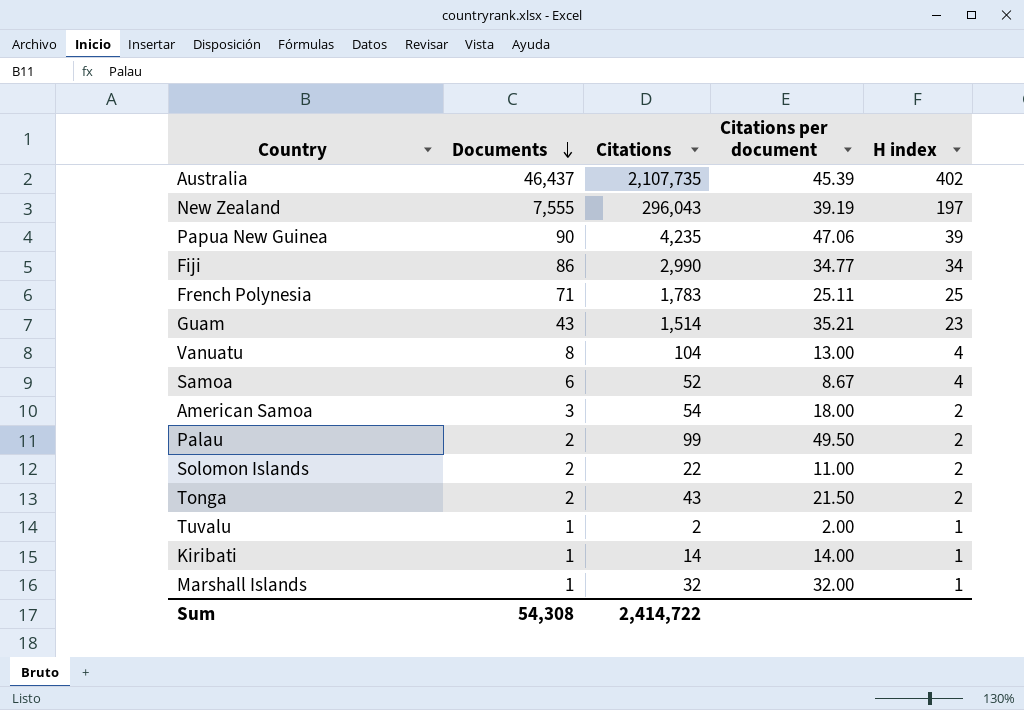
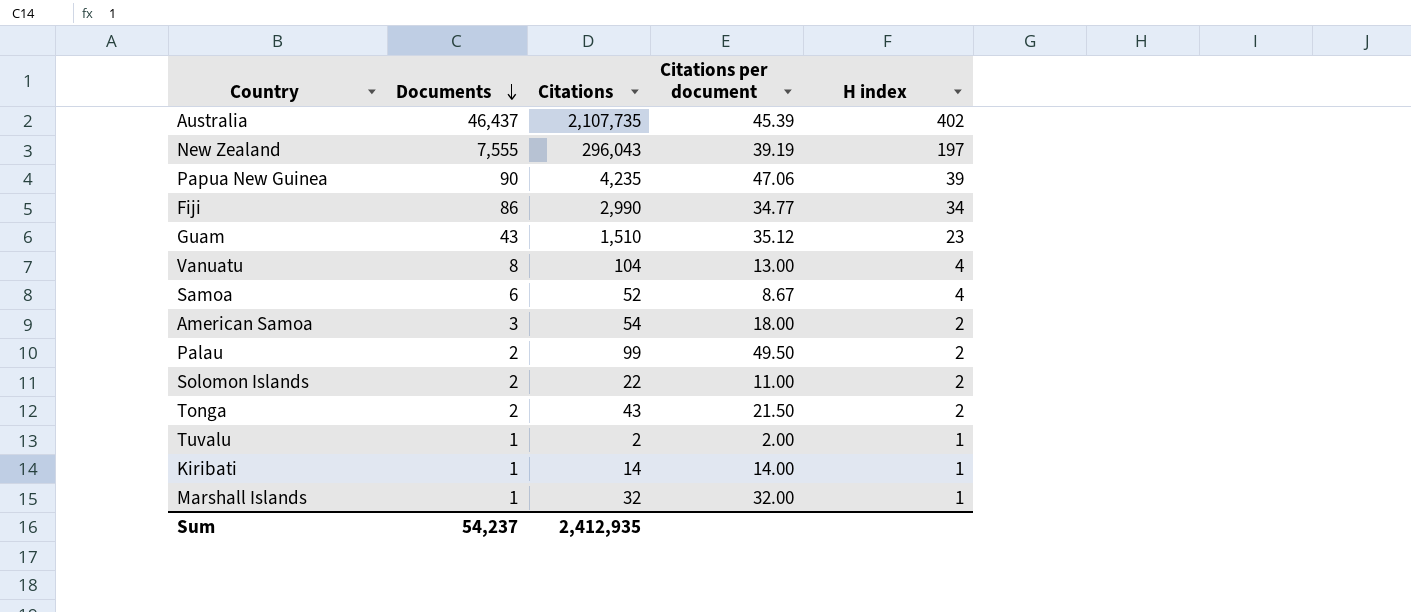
row French Polynesia: 71 | 1,783 | 25.11 | 25 -> none
Guam | Citations: 1,514 -> 1,510
Guam | Citations per document: 35.21 -> 35.12
Sum | Documents: 54,308 -> 54,237
Sum | Citations: 2,414,722 -> 2,412,935

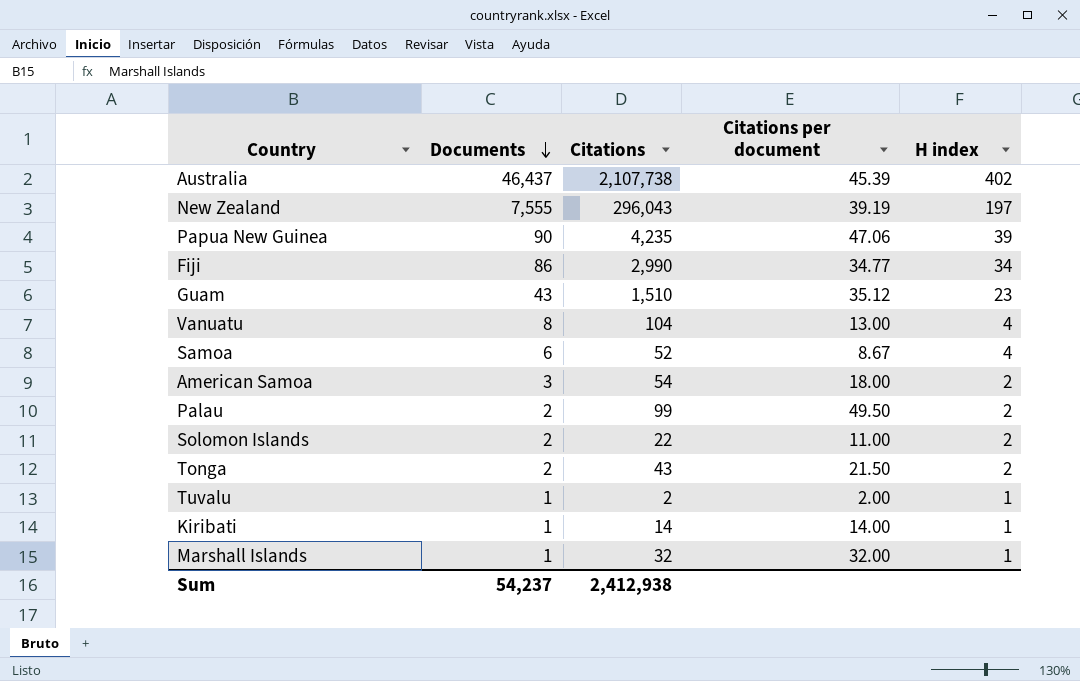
Australia | Citations: 2,107,735 -> 2,107,738
Sum | Citations: 2,412,935 -> 2,412,938

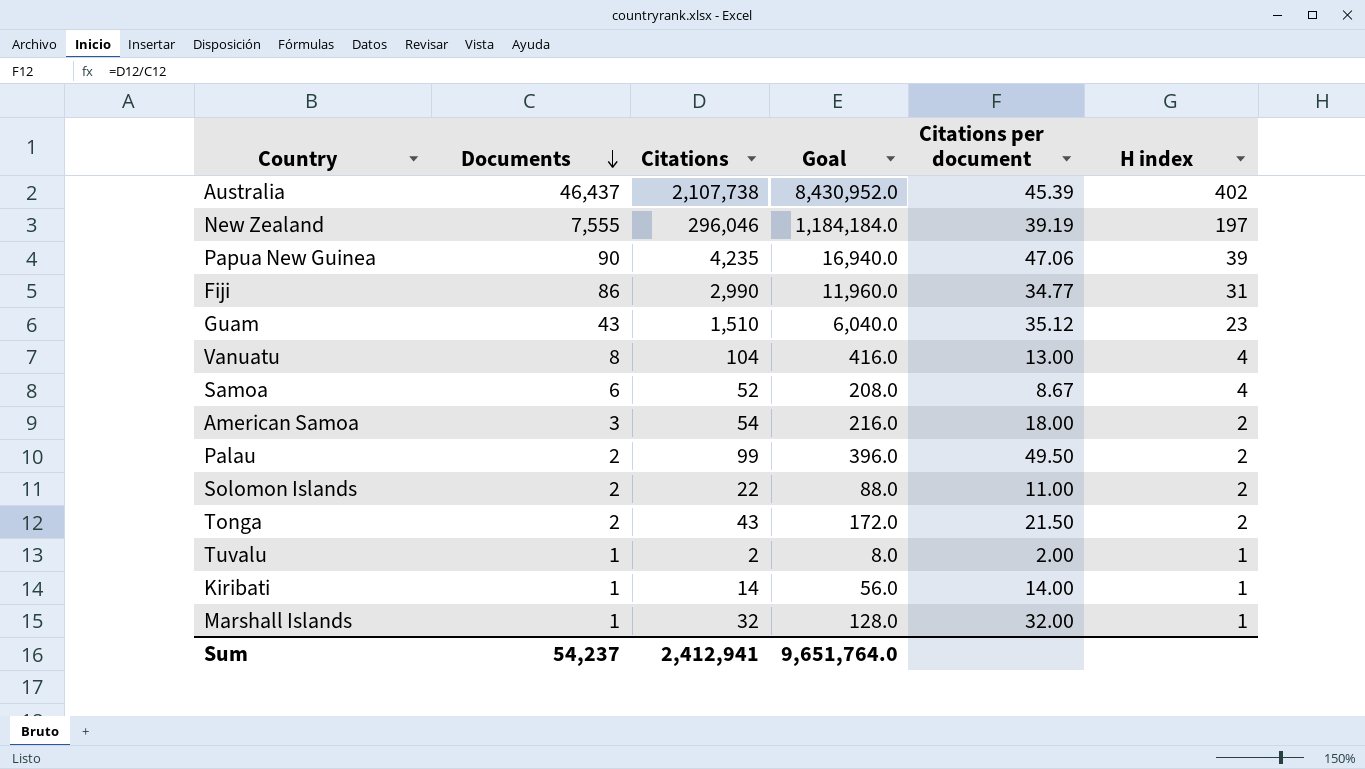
column Goal | formula: none -> [Citations] * 4
New Zealand | Citations: 296,043 -> 296,046
Fiji | H index: 34 -> 31
Sum | Citations: 2,412,938 -> 2,412,941

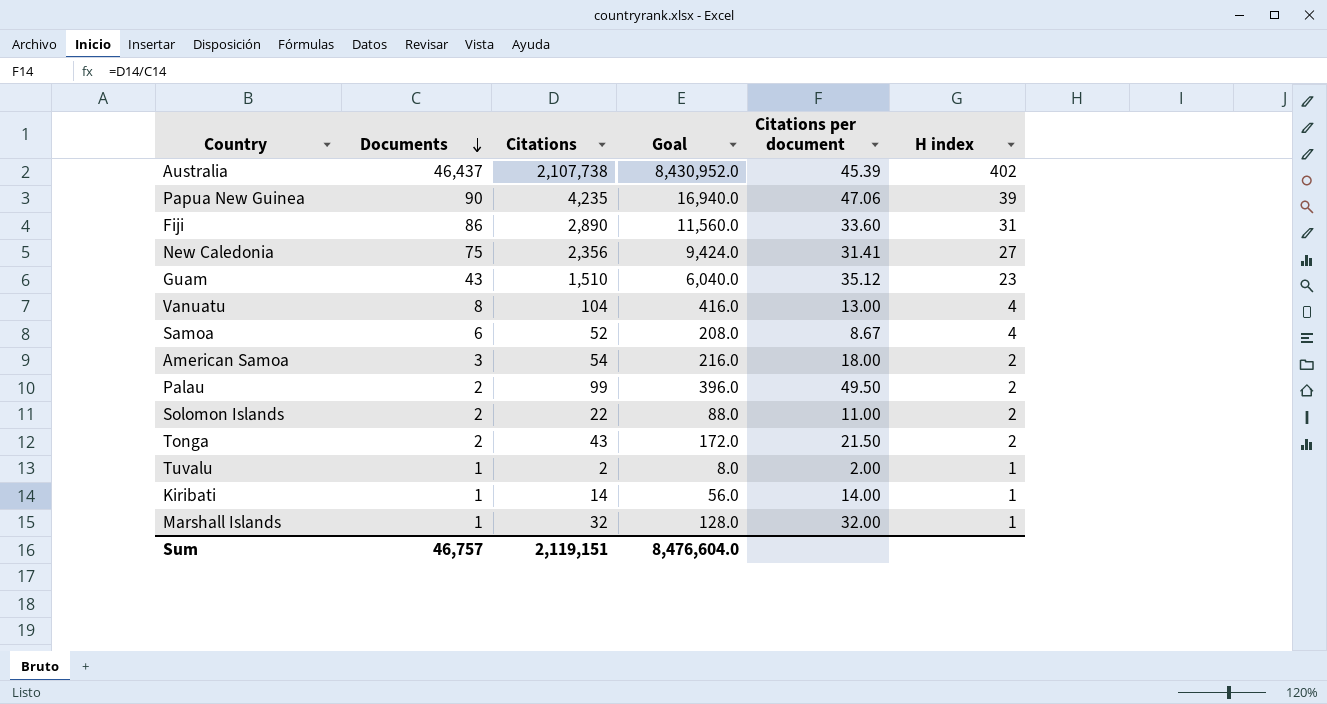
row New Zealand: 7,555 | 296,046 | 1,184,184.0 | 39.19 | 197 -> none
Fiji | Citations: 2,990 -> 2,890
Fiji | Goal: 11,960.0 -> 11,560.0
Fiji | Citations per document: 34.77 -> 33.60
row New Caledonia: none -> 75 | 2,356 | 9,424.0 | 31.41 | 27
Sum | Documents: 54,237 -> 46,757
Sum | Citations: 2,412,941 -> 2,119,151
Sum | Goal: 9,651,764.0 -> 8,476,604.0

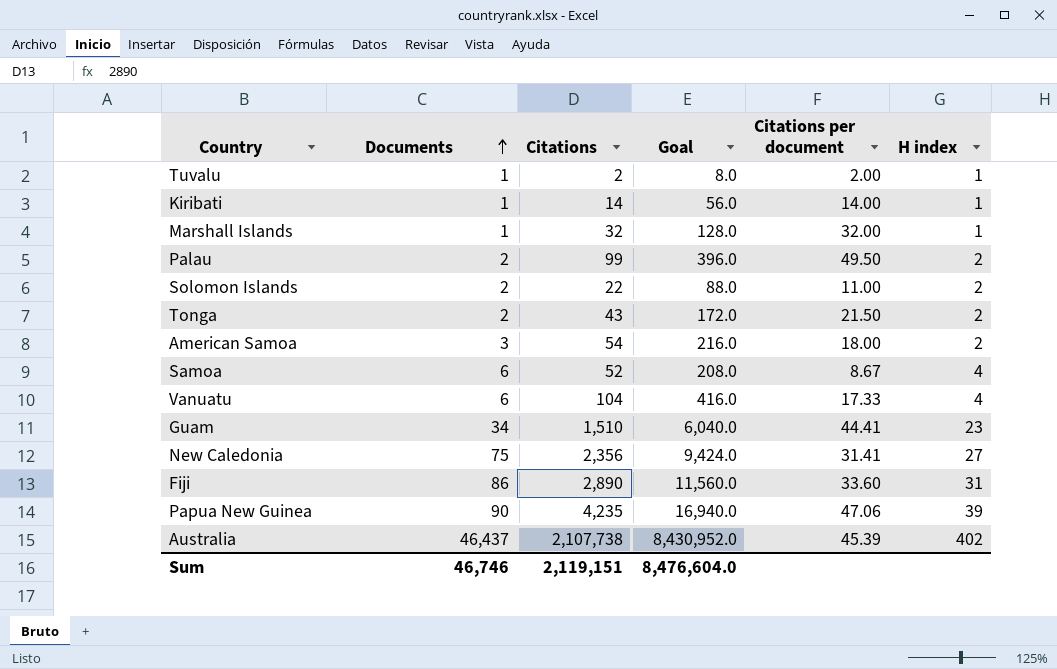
row order: Documents descending -> Documents ascending
Vanuatu | Documents: 8 -> 6
Vanuatu | Citations per document: 13.00 -> 17.33
Guam | Documents: 43 -> 34
Guam | Citations per document: 35.12 -> 44.41
Sum | Documents: 46,757 -> 46,746

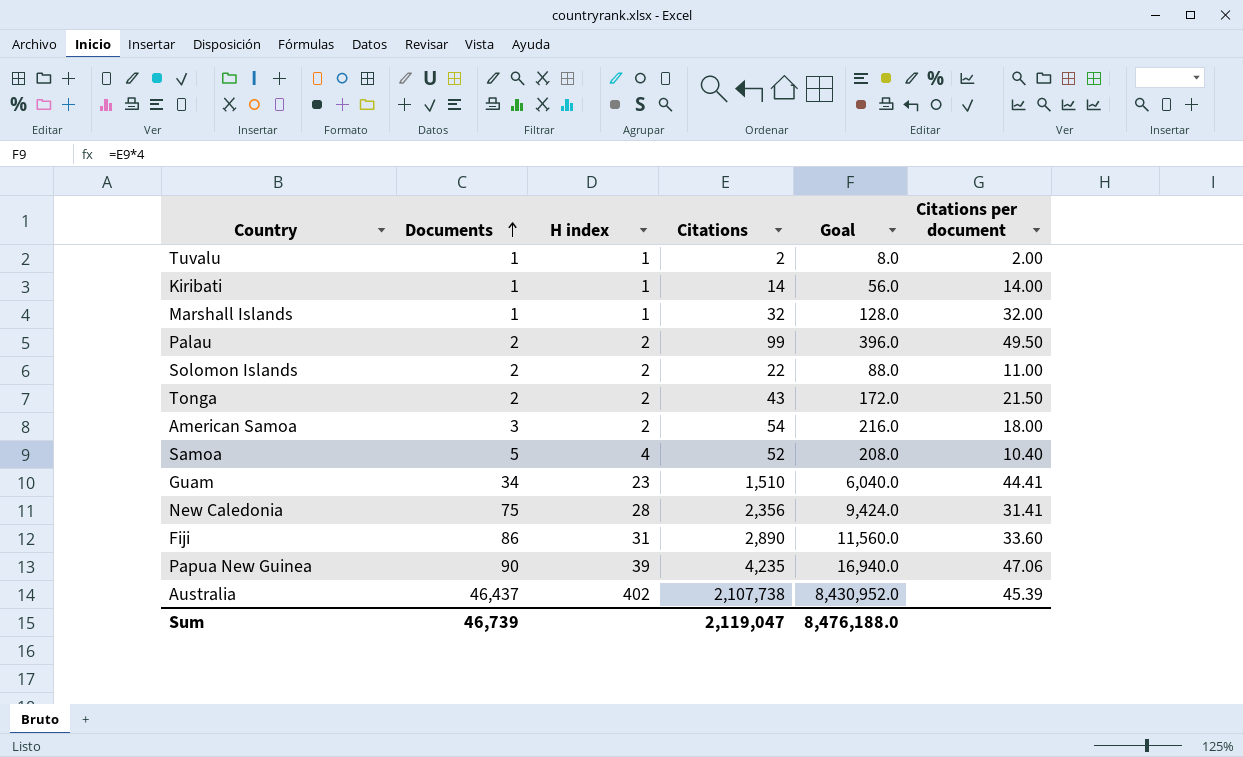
column H index | position: 6 -> 3
row Vanuatu: 6 | 104 | 416.0 | 17.33 | 4 -> none
Samoa | Documents: 6 -> 5
Samoa | Citations per document: 8.67 -> 10.40
New Caledonia | H index: 27 -> 28
Sum | Documents: 46,746 -> 46,739
Sum | Citations: 2,119,151 -> 2,119,047
Sum | Goal: 8,476,604.0 -> 8,476,188.0

